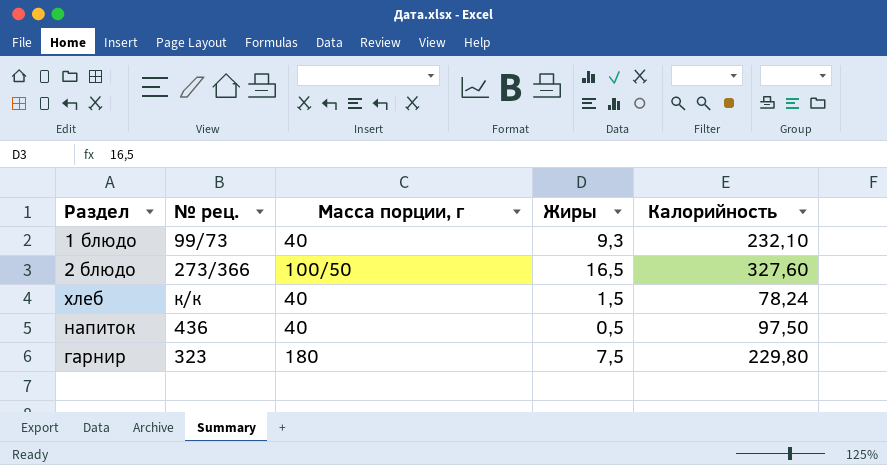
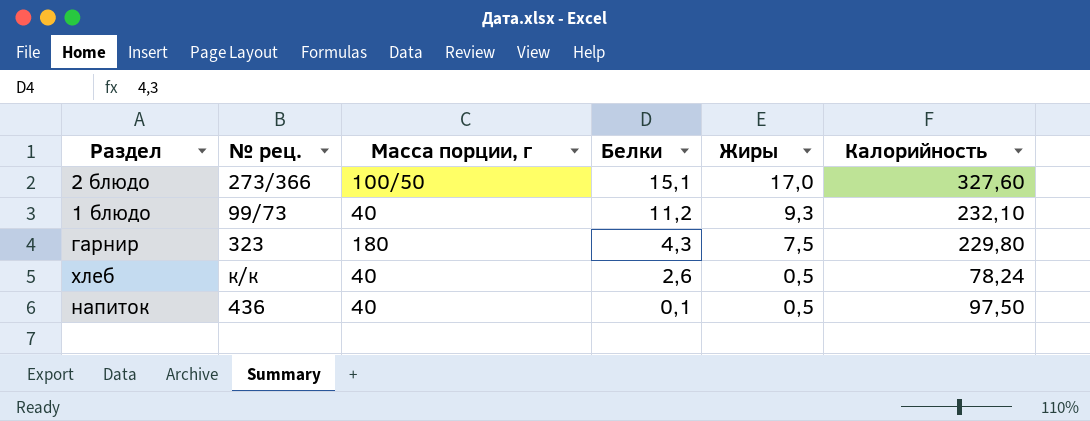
row order: none -> Белки descending
column Белки | position: none -> 4
2 блюдо | Жиры: 16,5 -> 17,0
хлеб | Жиры: 1,5 -> 0,5

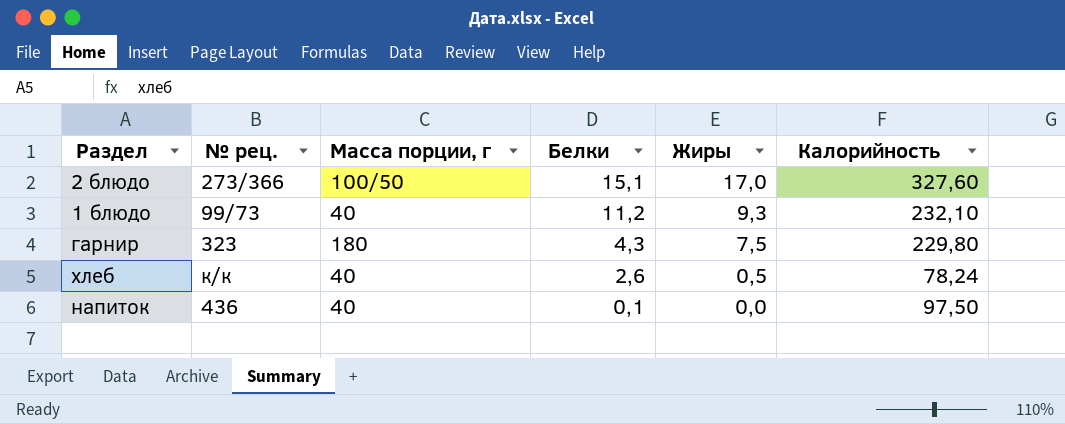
напиток | Жиры: 0,5 -> 0,0

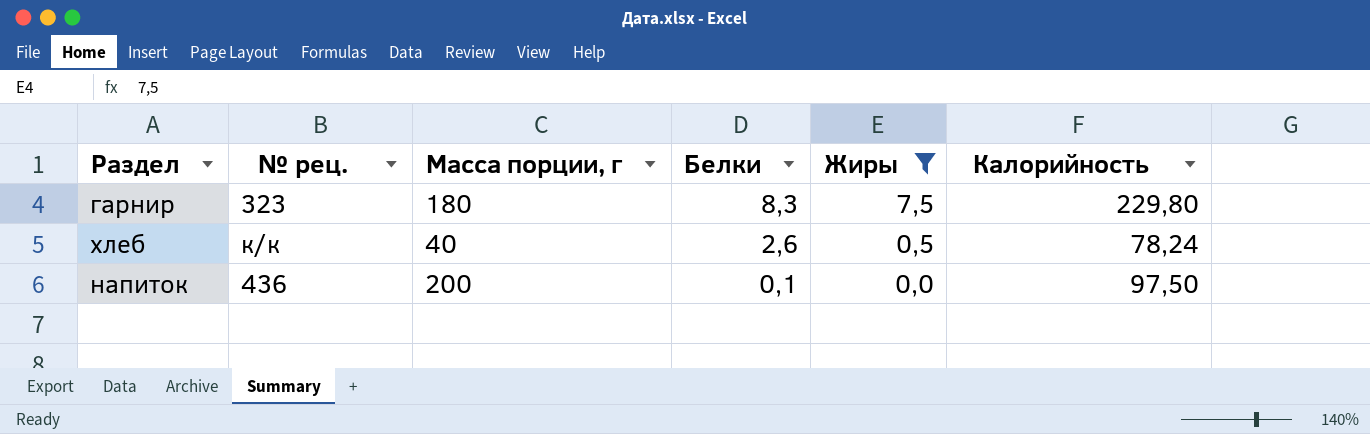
filter: none -> Жиры <= 7,5
гарнир | Белки: 4,3 -> 8,3
напиток | Масса порции, г: 40 -> 200

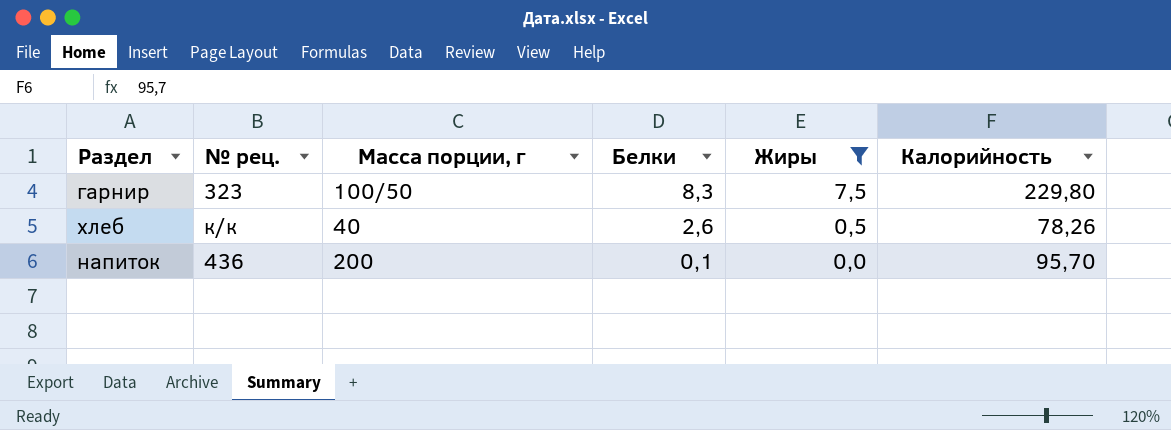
гарнир | Масса порции, г: 180 -> 100/50
хлеб | Калорийность: 78,24 -> 78,26
напиток | Калорийность: 97,50 -> 95,70

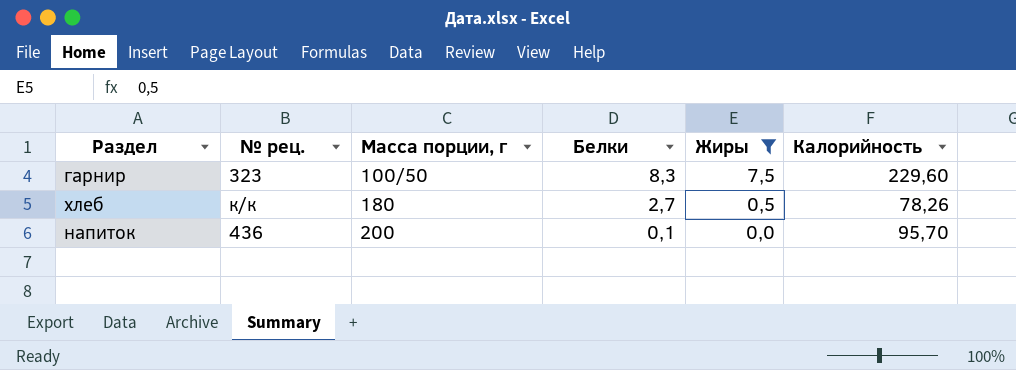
гарнир | Калорийность: 229,80 -> 229,60
хлеб | Масса порции, г: 40 -> 180
хлеб | Белки: 2,6 -> 2,7

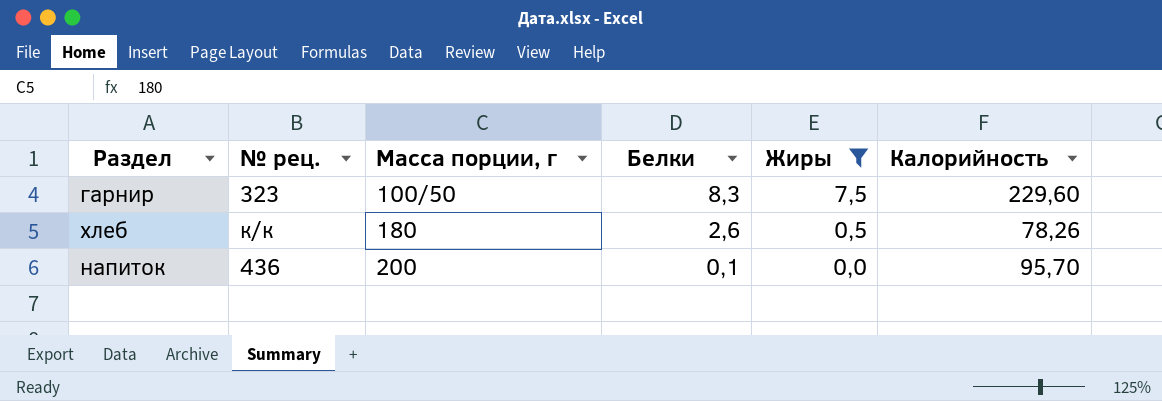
хлеб | Белки: 2,7 -> 2,6

